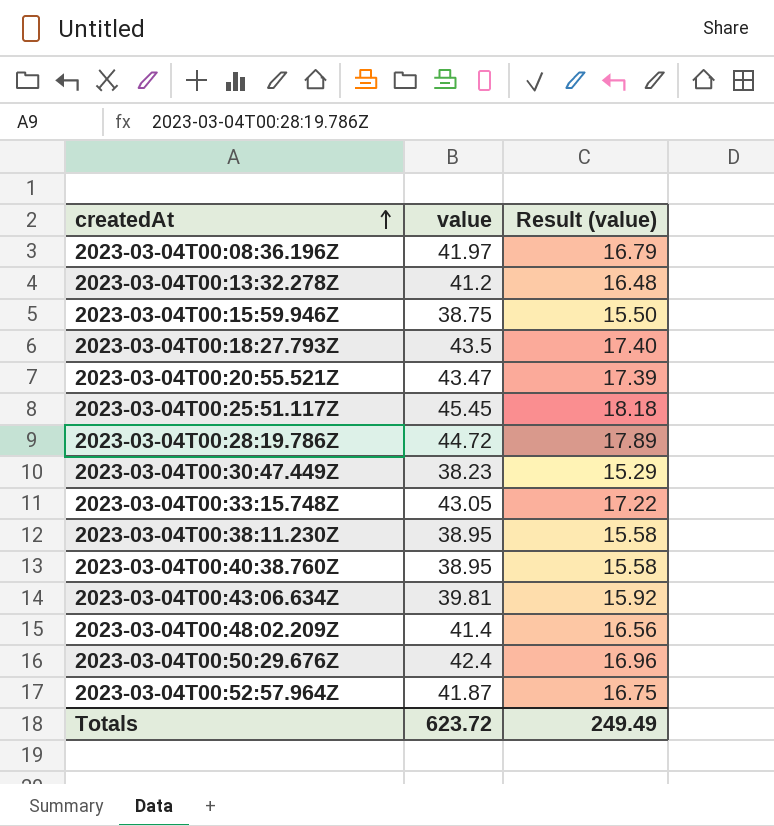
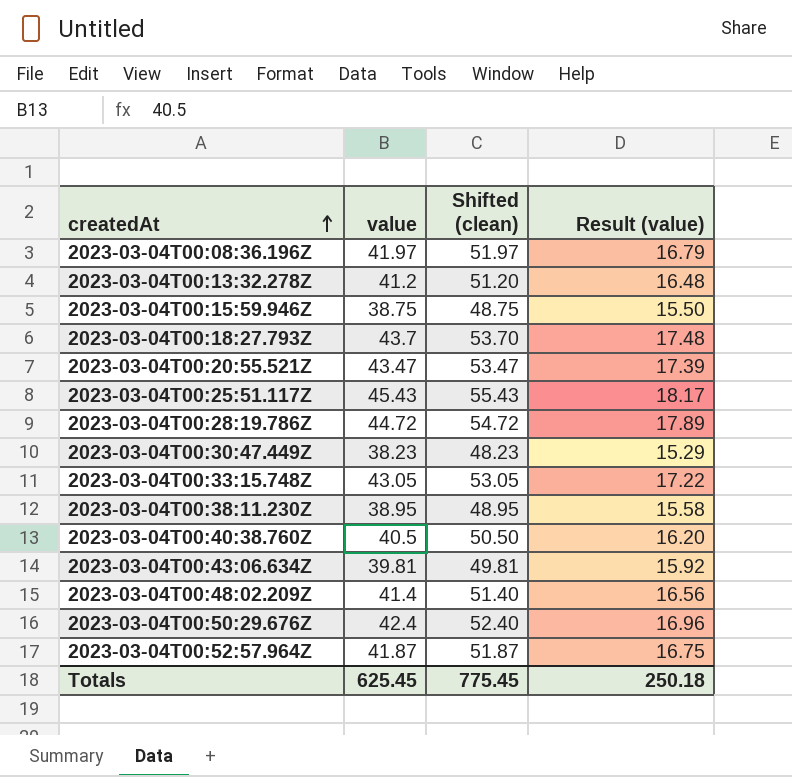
column Shifted (clean) | formula: none -> [value] + 10
2023-03-04T00:18:27.793Z | value: 43.5 -> 43.7
2023-03-04T00:18:27.793Z | Result (value): 17.40 -> 17.48
2023-03-04T00:25:51.117Z | value: 45.45 -> 45.43
2023-03-04T00:25:51.117Z | Result (value): 18.18 -> 18.17
2023-03-04T00:40:38.760Z | value: 38.95 -> 40.5
2023-03-04T00:40:38.760Z | Result (value): 15.58 -> 16.20
Totals | value: 623.72 -> 625.45
Totals | Result (value): 249.49 -> 250.18

